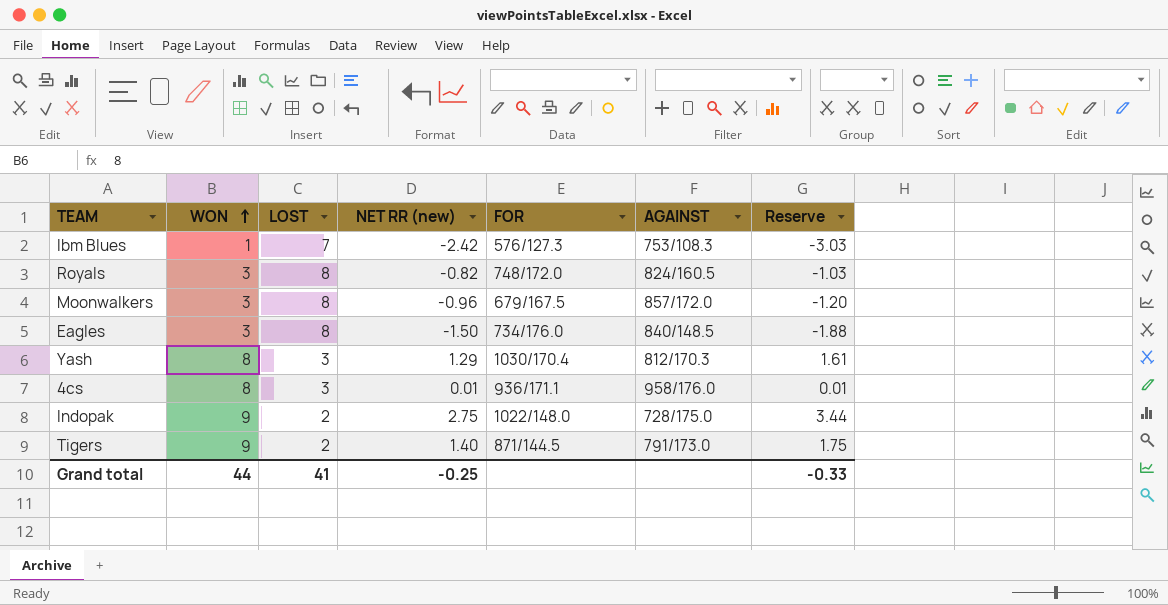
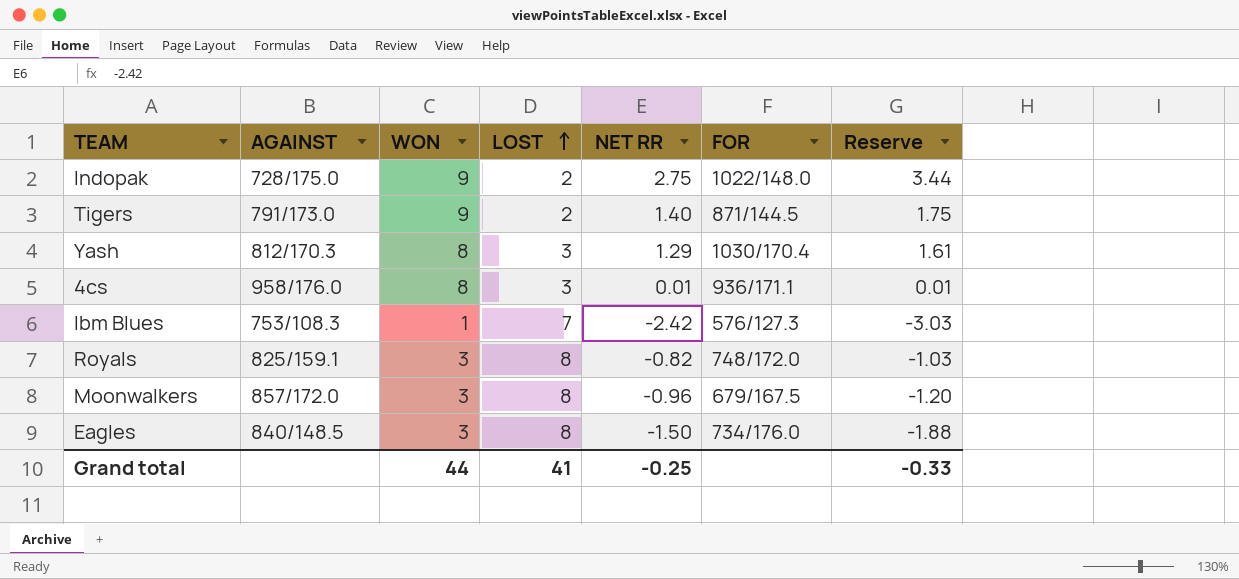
row order: WON ascending -> LOST ascending
column AGAINST | position: 6 -> 2
column name: NET RR (new) -> NET RR
Royals | AGAINST: 824/160.5 -> 825/159.1

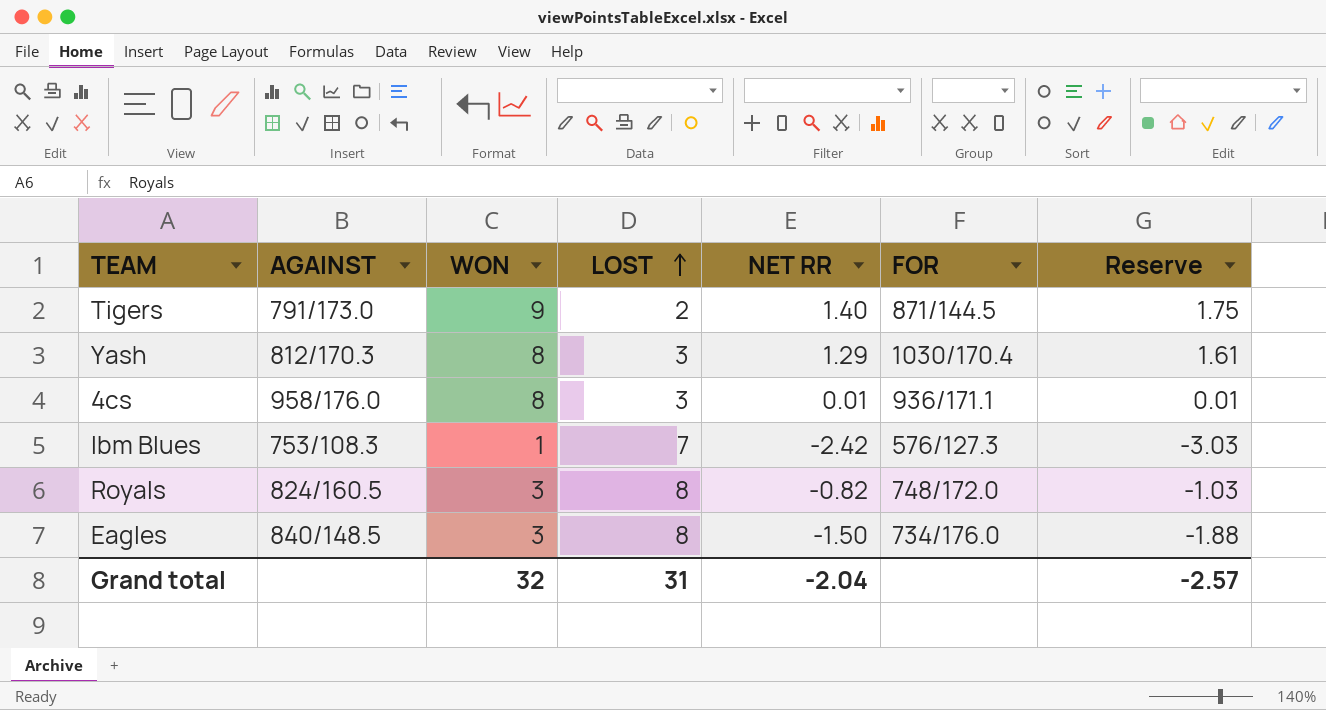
row Indopak: 728/175.0 | 9 | 2 | 2.75 | 1022/148.0 | 3.44 -> none
row Moonwalkers: 857/172.0 | 3 | 8 | -0.96 | 679/167.5 | -1.20 -> none
Royals | AGAINST: 825/159.1 -> 824/160.5
Grand total | WON: 44 -> 32
Grand total | LOST: 41 -> 31
Grand total | NET RR: -0.25 -> -2.04
Grand total | Reserve: -0.33 -> -2.57

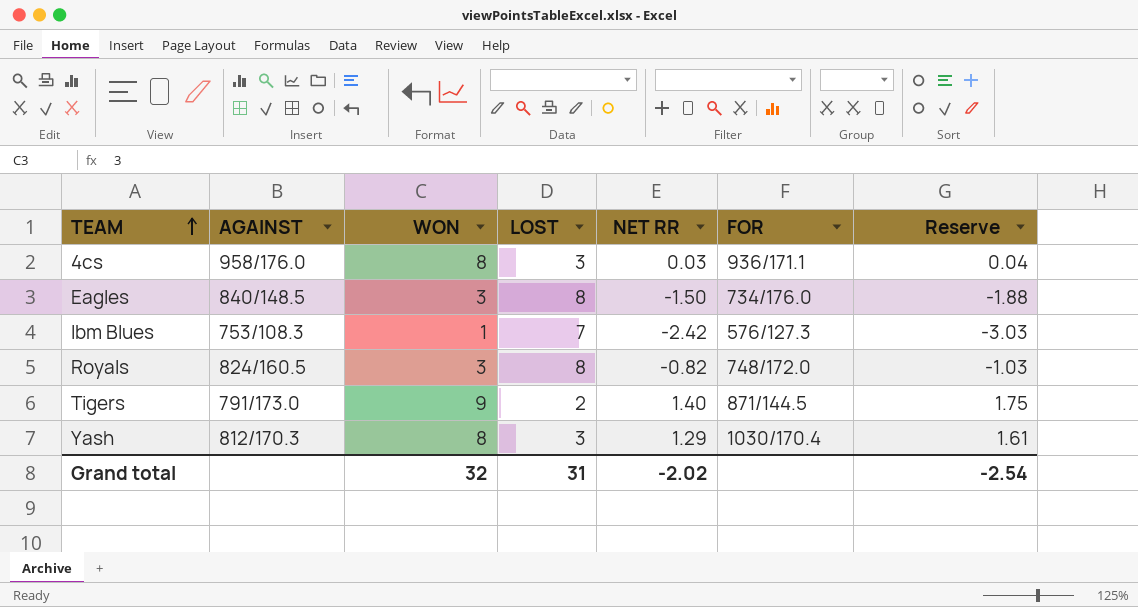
row order: LOST ascending -> TEAM ascending
4cs | NET RR: 0.01 -> 0.03
4cs | Reserve: 0.01 -> 0.04
Grand total | NET RR: -2.04 -> -2.02
Grand total | Reserve: -2.57 -> -2.54

